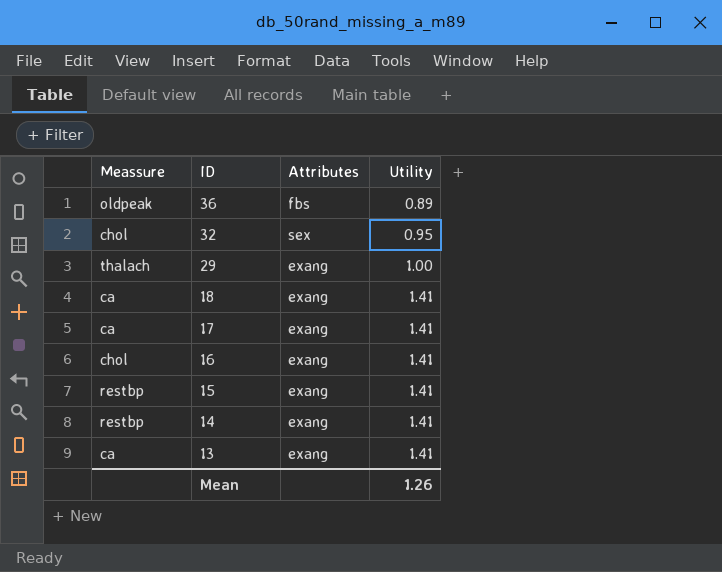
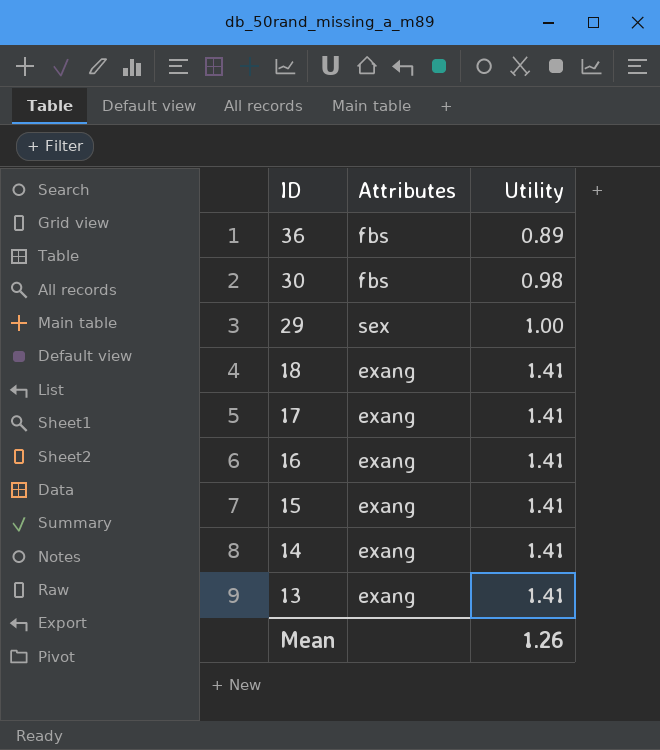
column Meassure | position: 1 -> none
row 32: chol | sex | 0.95 -> none
row 30: none -> fbs | 0.98
29 | Attributes: exang -> sex

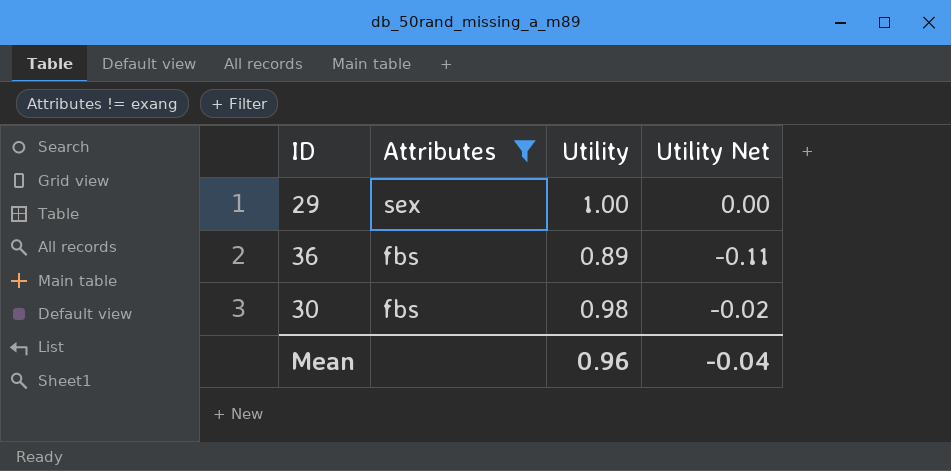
filter: none -> Attributes != exang
row order: ID descending -> Attributes descending
column Utility Net | formula: none -> [Utility] - 1
Mean | Utility: 1.26 -> 0.96

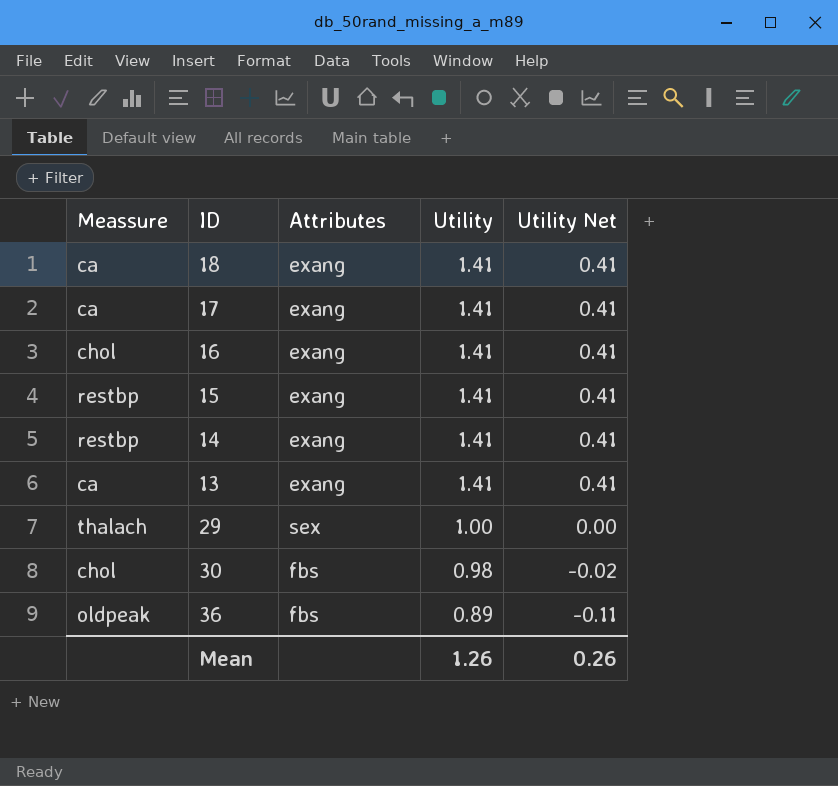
filter: Attributes != exang -> none
row order: Attributes descending -> Utility descending
column Meassure | position: none -> 1
Mean | Utility: 0.96 -> 1.26
Mean | Utility Net: -0.04 -> 0.26

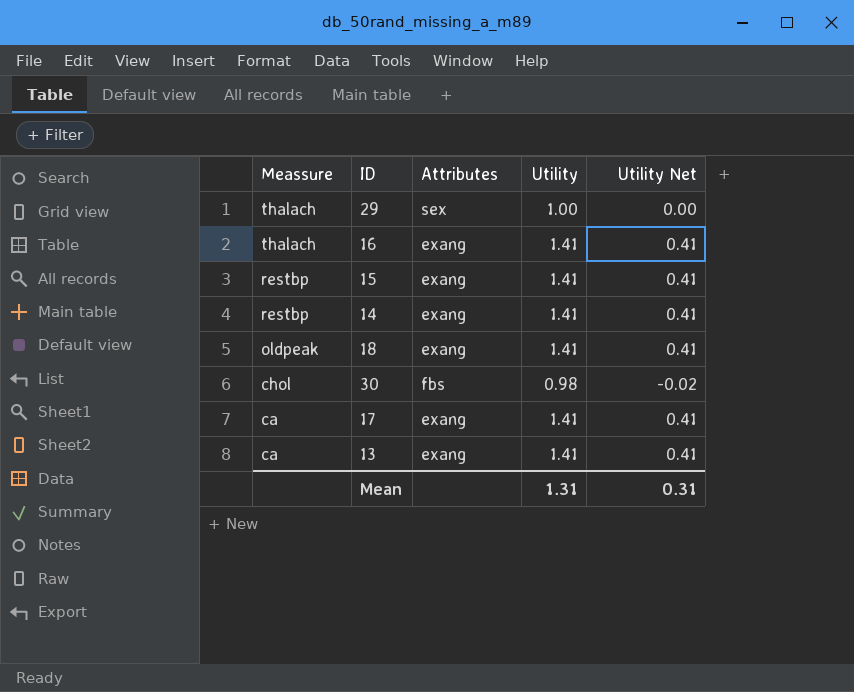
row order: Utility descending -> Meassure descending
row 36: oldpeak | fbs | 0.89 | -0.11 -> none
16 | Meassure: chol -> thalach
18 | Meassure: ca -> oldpeak
Mean | Utility: 1.26 -> 1.31
Mean | Utility Net: 0.26 -> 0.31

